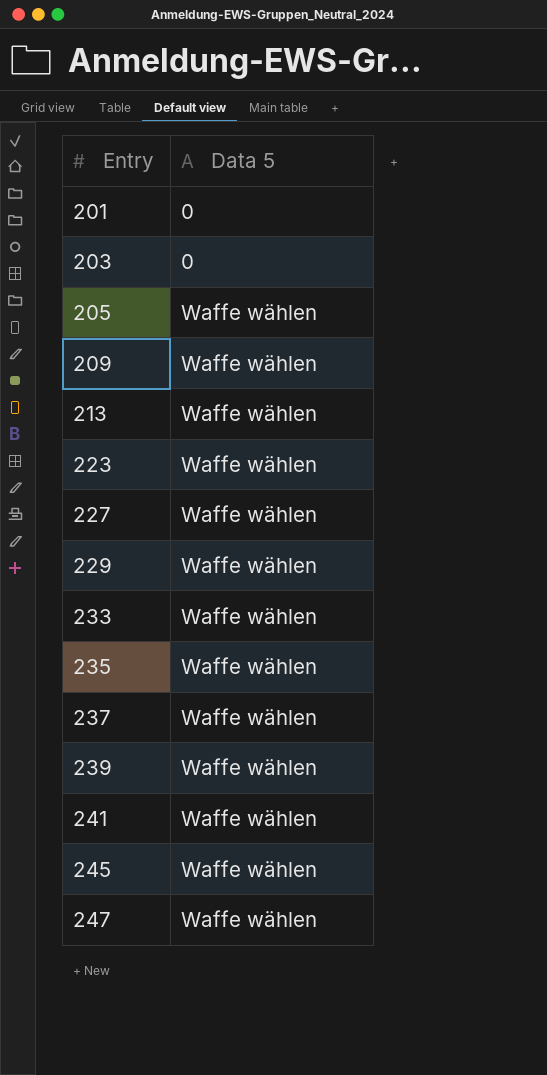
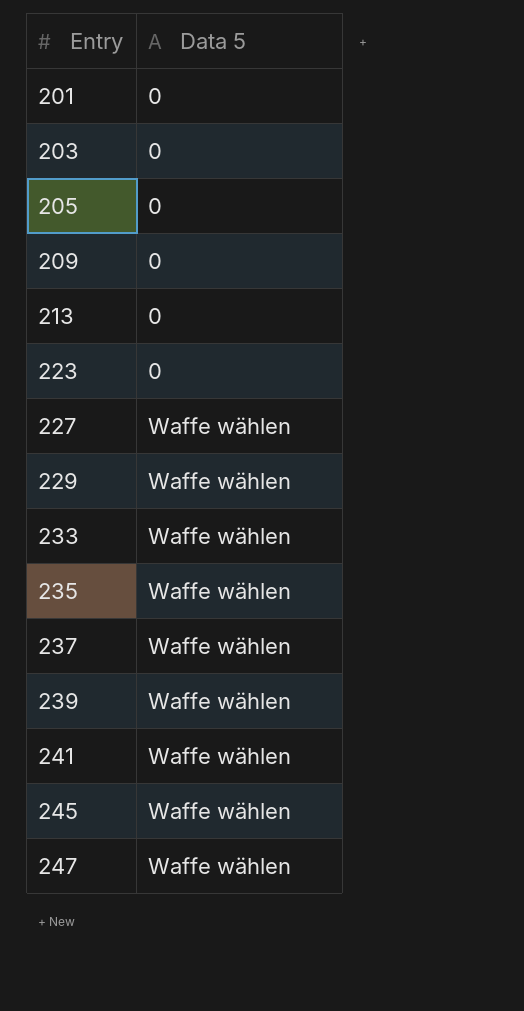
205 | Data 5: Waffe wählen -> 0
209 | Data 5: Waffe wählen -> 0
213 | Data 5: Waffe wählen -> 0
223 | Data 5: Waffe wählen -> 0

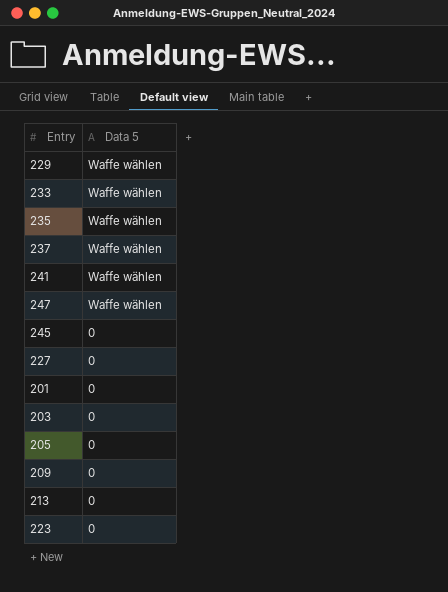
row order: Entry ascending -> Data 5 descending
row 239: Waffe wählen -> none
245 | Data 5: Waffe wählen -> 0
227 | Data 5: Waffe wählen -> 0

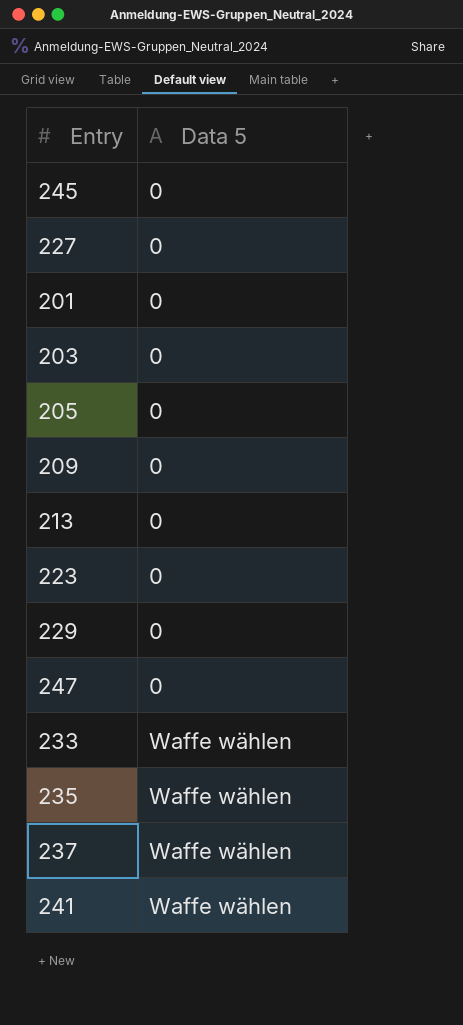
row order: Data 5 descending -> Data 5 ascending
229 | Data 5: Waffe wählen -> 0
247 | Data 5: Waffe wählen -> 0

